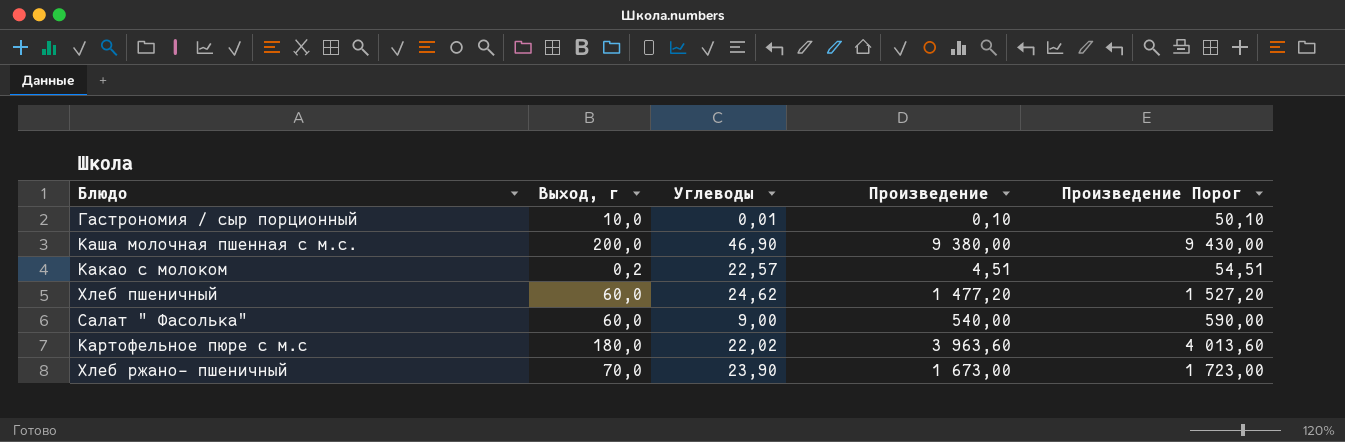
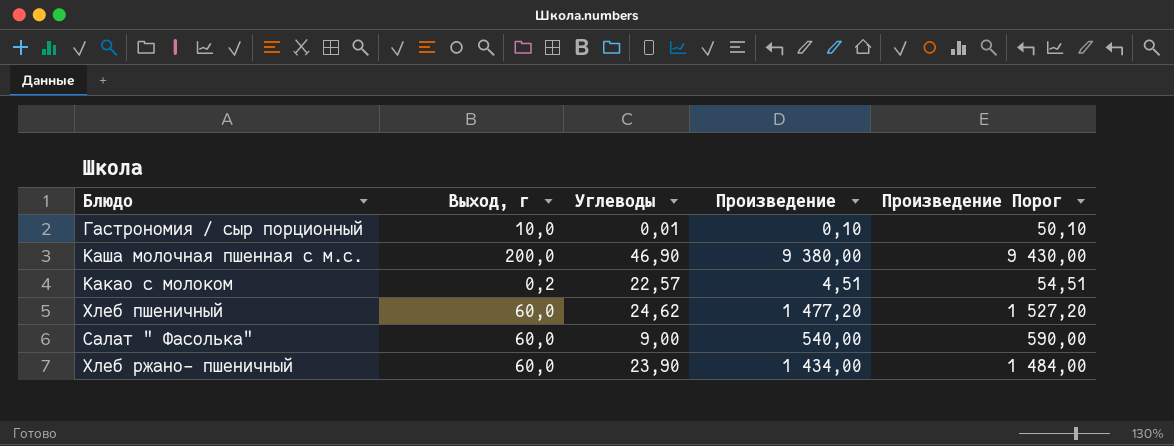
row Картофельное пюре с м.с: 180,0 | 22,02 | 3 963,60 | 4 013,60 -> none
Хлеб ржано- пшеничный | Выход, г: 70,0 -> 60,0
Хлеб ржано- пшеничный | Произведение: 1 673,00 -> 1 434,00
Хлеб ржано- пшеничный | Произведение Порог: 1 723,00 -> 1 484,00

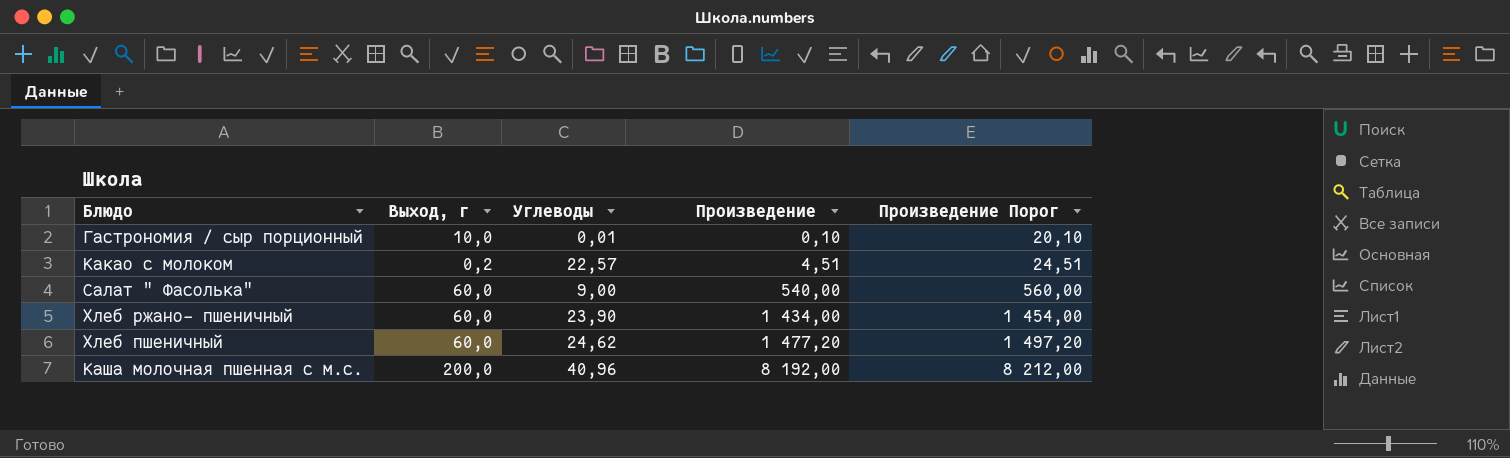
row order: none -> Произведение ascending
column Произведение Порог | formula: [Произведение] + 50 -> [Произведение] + 20
Каша молочная пшенная с м.с. | Углеводы: 46,90 -> 40,96
Каша молочная пшенная с м.с. | Произведение: 9 380,00 -> 8 192,00

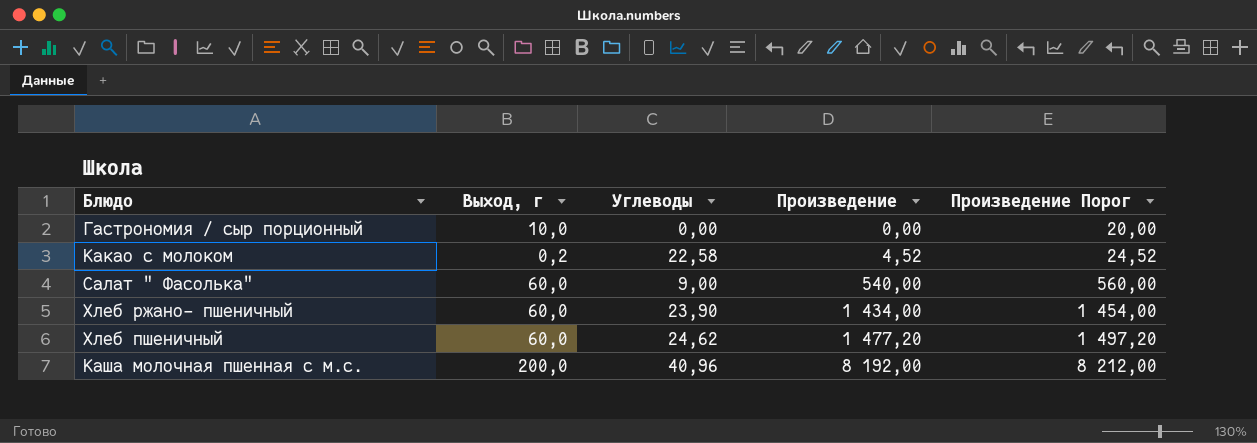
Гастрономия / сыр порционный | Углеводы: 0,01 -> 0,00
Гастрономия / сыр порционный | Произведение: 0,10 -> 0,00
Гастрономия / сыр порционный | Произведение Порог: 20,10 -> 20,00
Какао с молоком | Углеводы: 22,57 -> 22,58
Какао с молоком | Произведение: 4,51 -> 4,52
Какао с молоком | Произведение Порог: 24,51 -> 24,52

